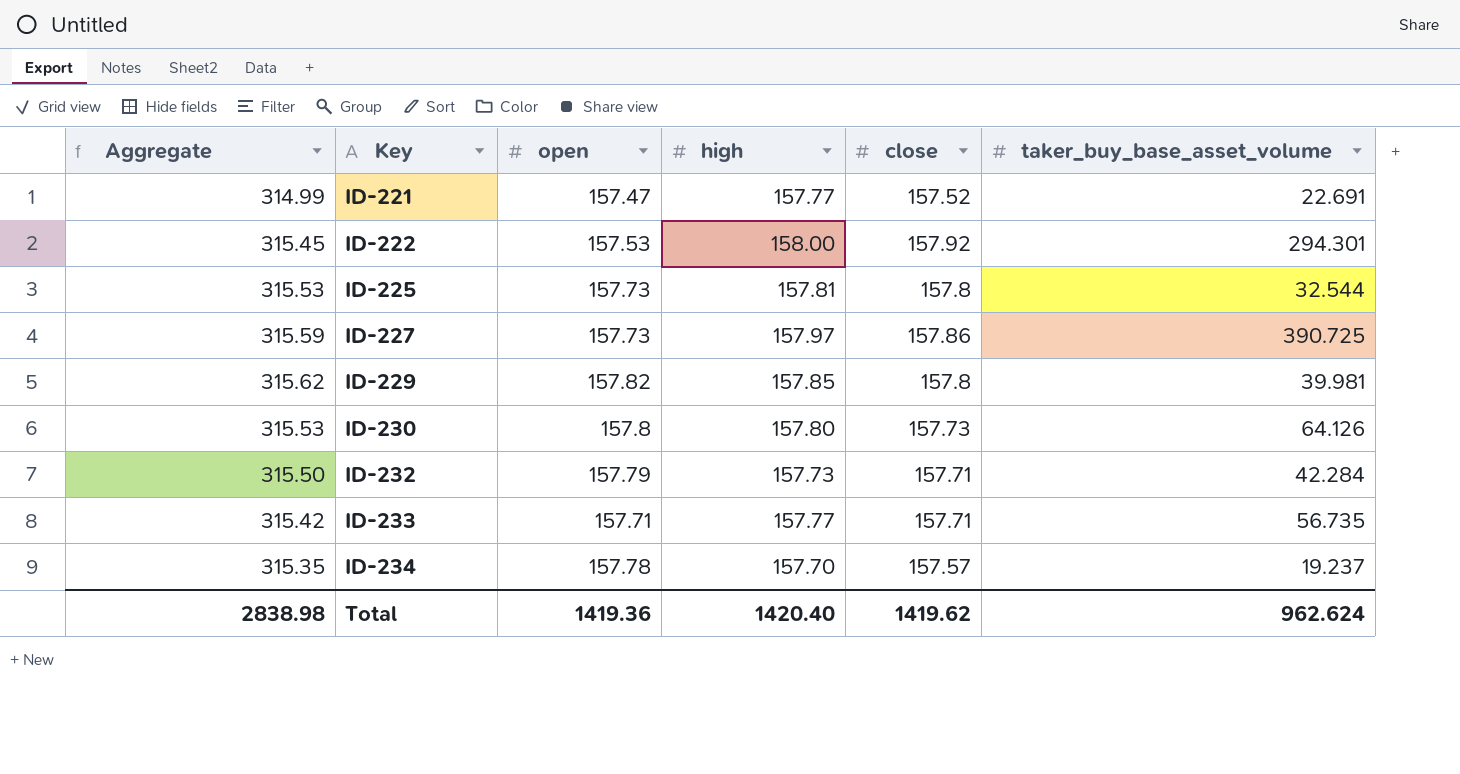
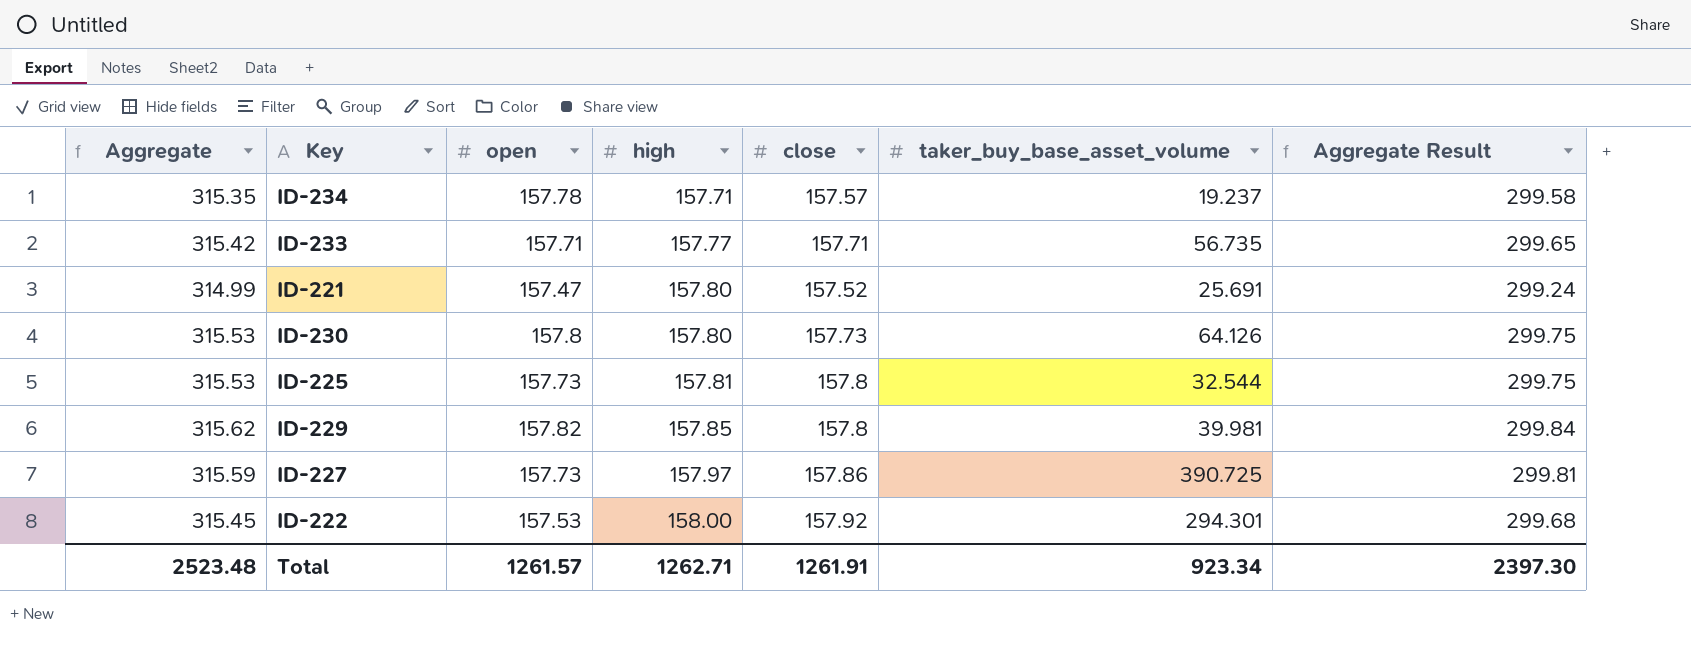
row order: Key ascending -> high ascending
column Aggregate Result | formula: none -> [Aggregate] * 0.95
row ID-232: 315.50 | 157.79 | 157.73 | 157.71 | 42.284 -> none
ID-234 | high: 157.70 -> 157.71
ID-221 | high: 157.77 -> 157.80
ID-221 | taker_buy_base_asset_volume: 22.691 -> 25.691
Total | Aggregate: 2838.98 -> 2523.48
Total | open: 1419.36 -> 1261.57
Total | high: 1420.40 -> 1262.71
Total | close: 1419.62 -> 1261.91
Total | taker_buy_base_asset_volume: 962.624 -> 923.34

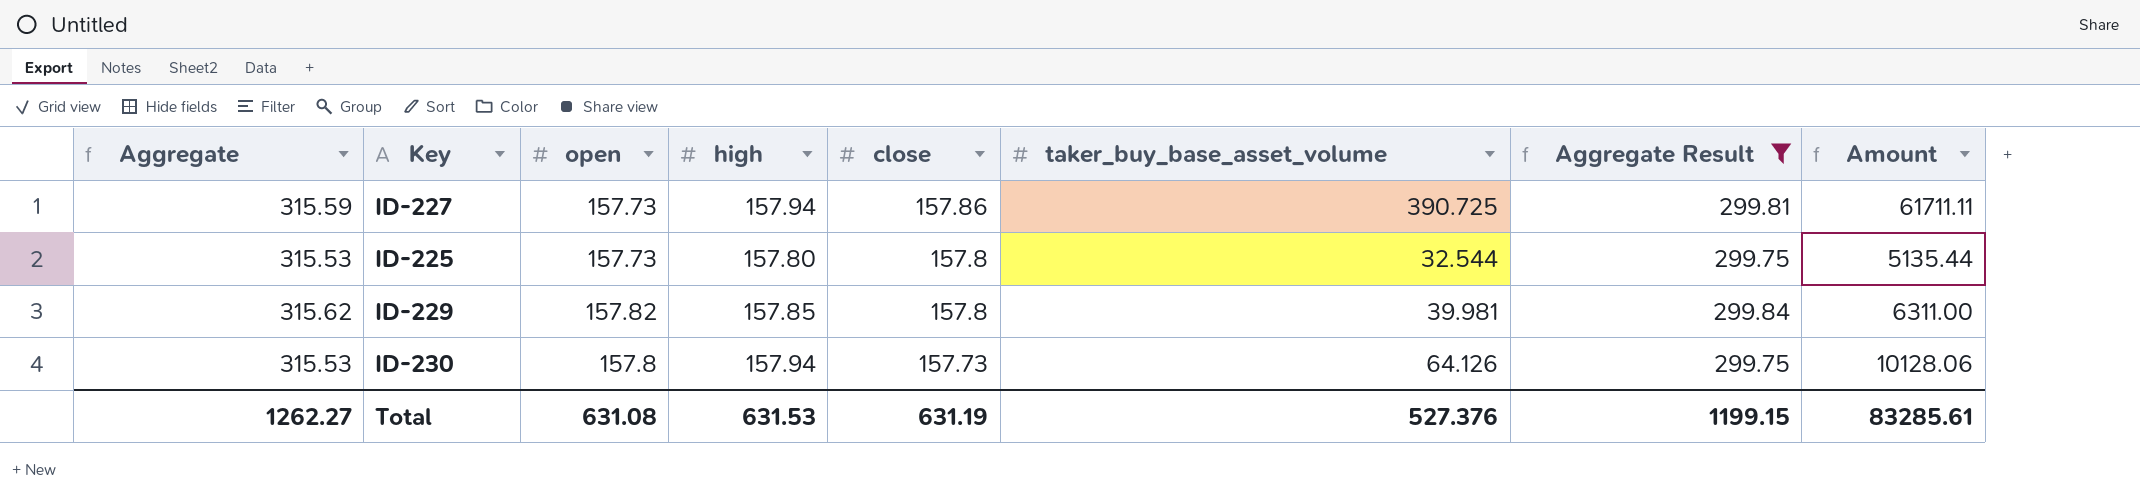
filter: none -> Aggregate Result >= 299.75
row order: high ascending -> close descending
column Amount | formula: none -> [high] * [taker_buy_base_asset_volume]
ID-227 | high: 157.97 -> 157.94
ID-225 | high: 157.81 -> 157.80
ID-230 | high: 157.80 -> 157.94
Total | Aggregate: 2523.48 -> 1262.27
Total | open: 1261.57 -> 631.08
Total | high: 1262.71 -> 631.53
Total | close: 1261.91 -> 631.19
Total | taker_buy_base_asset_volume: 923.34 -> 527.376
Total | Aggregate Result: 2397.30 -> 1199.15

